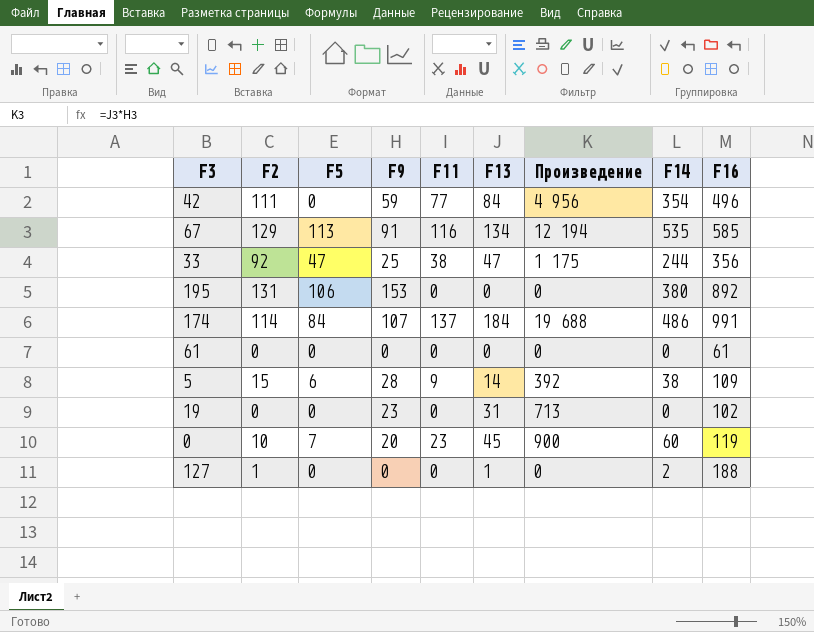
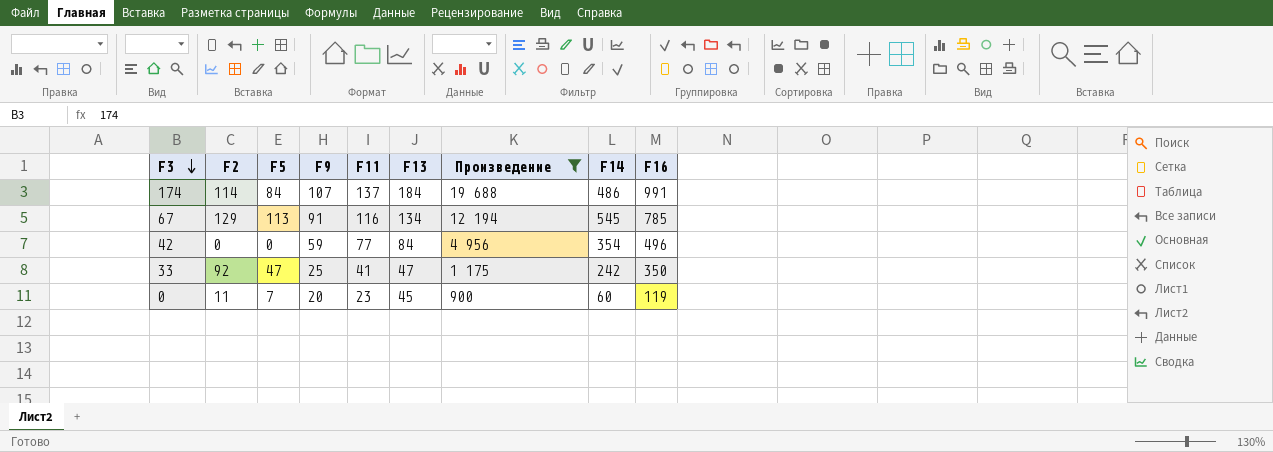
filter: none -> Произведение >= 900
row order: none -> F3 descending
67 | F14: 535 -> 545
67 | F16: 585 -> 785
42 | F2: 111 -> 0
33 | F11: 38 -> 41
33 | F14: 244 -> 242
33 | F16: 356 -> 350
0 | F2: 10 -> 11

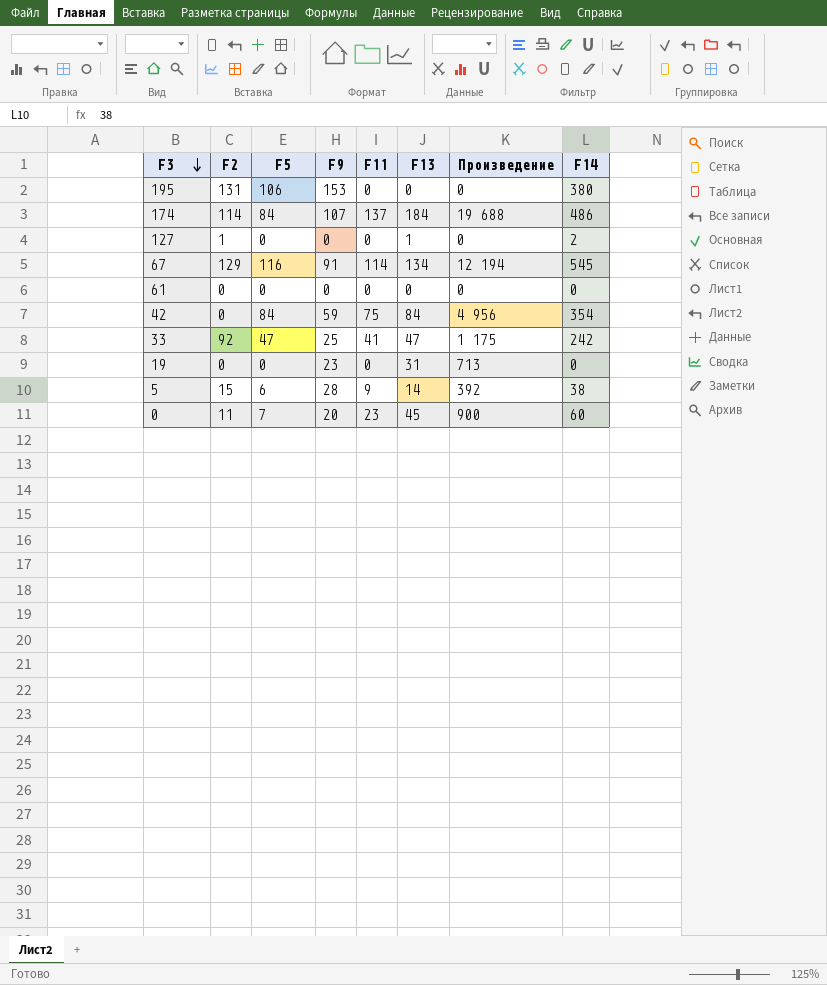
filter: Произведение >= 900 -> none
column F16 | position: 9 -> none
67 | F5: 113 -> 116
67 | F11: 116 -> 114
42 | F5: 0 -> 84
42 | F11: 77 -> 75

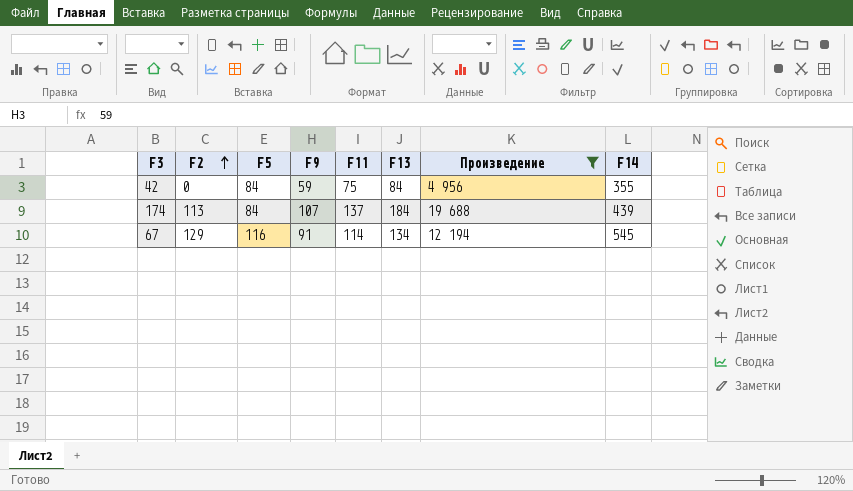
filter: none -> Произведение >= 4 956
row order: F3 descending -> F2 ascending
42 | F14: 354 -> 355
174 | F2: 114 -> 113
174 | F14: 486 -> 439

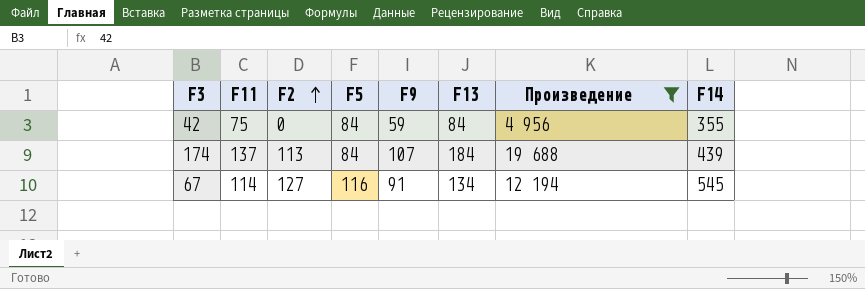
column F11 | position: 5 -> 2
67 | F2: 129 -> 127

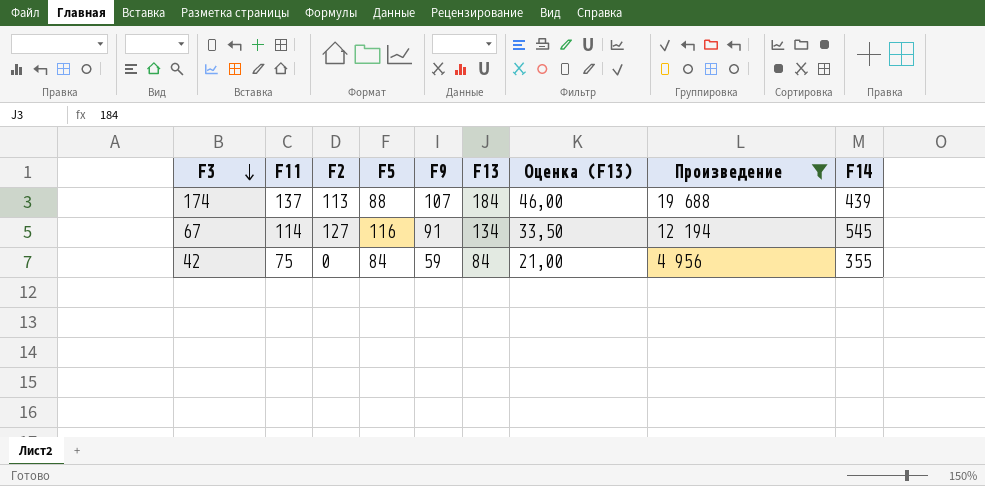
row order: F2 ascending -> F3 descending
column Оценка (F13) | formula: none -> [F13] * 0,25
174 | F5: 84 -> 88

